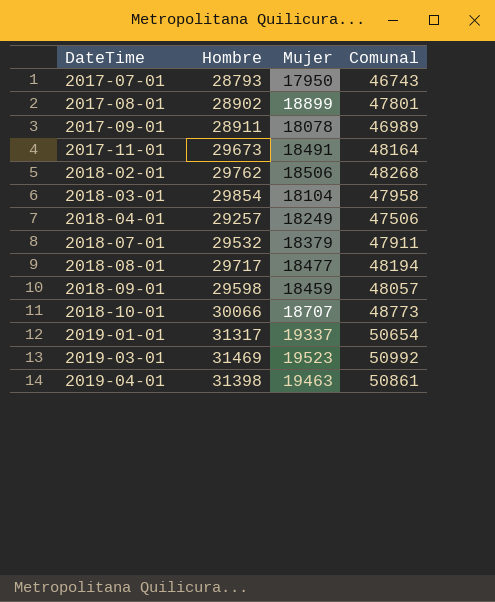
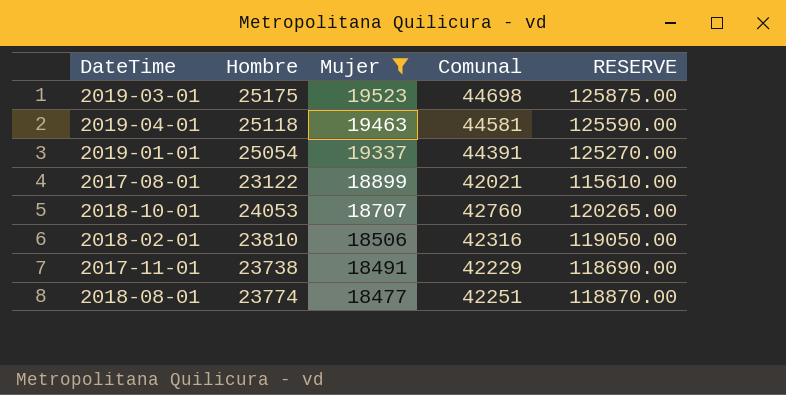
filter: none -> Mujer >= 18477
row order: DateTime ascending -> Mujer descending
column RESERVE | formula: none -> [Hombre] * 5
2019-03-01 | Hombre: 31469 -> 25175
2019-03-01 | Comunal: 50992 -> 44698
2019-04-01 | Hombre: 31398 -> 25118
2019-04-01 | Comunal: 50861 -> 44581
2019-01-01 | Hombre: 31317 -> 25054
2019-01-01 | Comunal: 50654 -> 44391
2017-08-01 | Hombre: 28902 -> 23122
2017-08-01 | Comunal: 47801 -> 42021
2018-10-01 | Hombre: 30066 -> 24053
2018-10-01 | Comunal: 48773 -> 42760
2018-02-01 | Hombre: 29762 -> 23810
2018-02-01 | Comunal: 48268 -> 42316
2017-11-01 | Hombre: 29673 -> 23738
2017-11-01 | Comunal: 48164 -> 42229
2018-08-01 | Hombre: 29717 -> 23774
2018-08-01 | Comunal: 48194 -> 42251

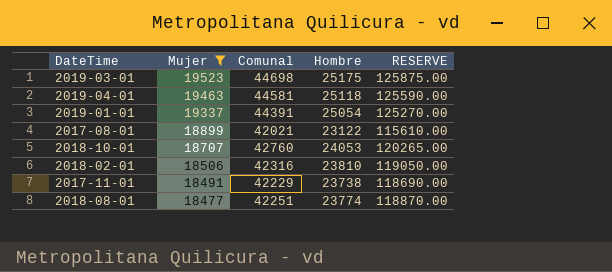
column Hombre | position: 2 -> 4

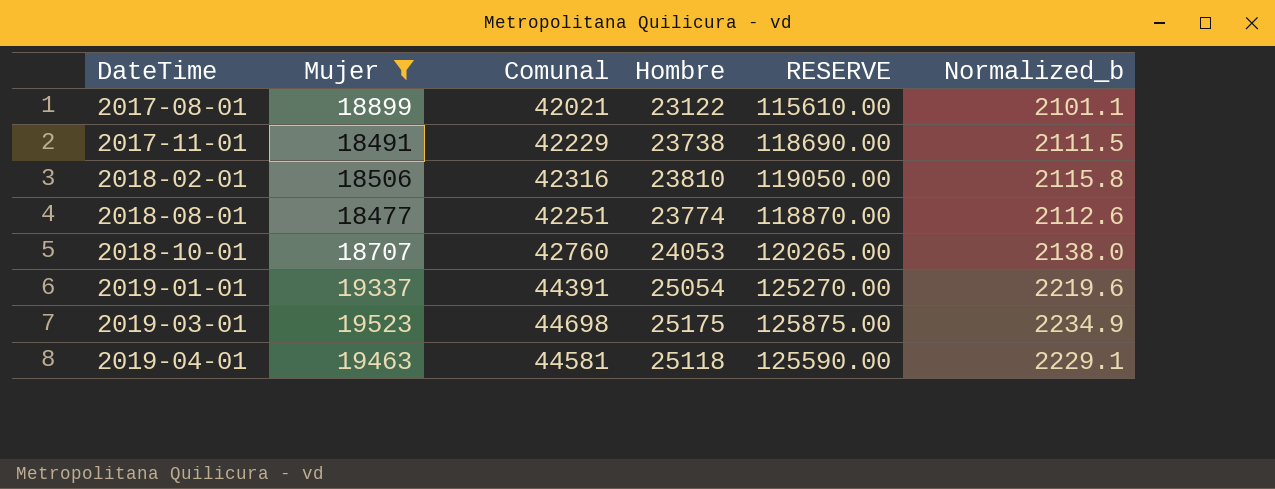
row order: Mujer descending -> DateTime ascending
column Normalized_b | formula: none -> [Comunal] * 0.05

